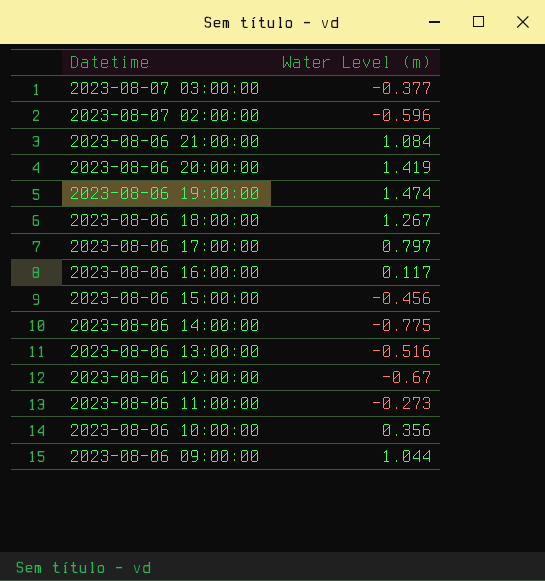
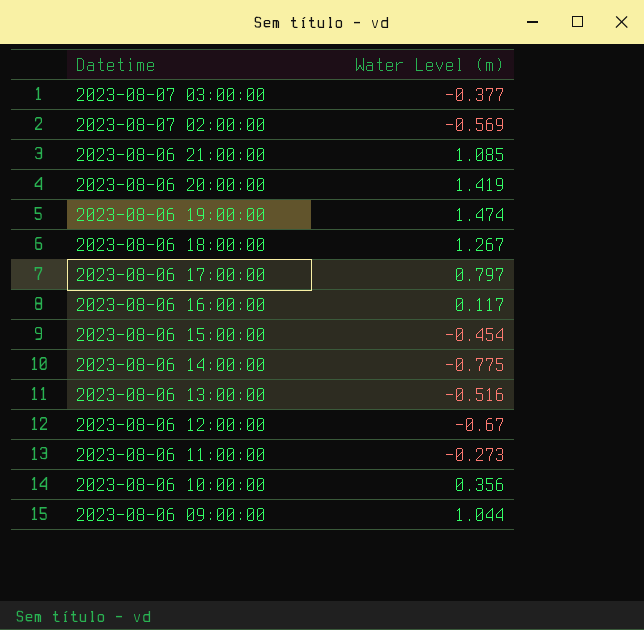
2023-08-07 02:00:00 | Water Level (m): -0.596 -> -0.569
2023-08-06 21:00:00 | Water Level (m): 1.084 -> 1.085
2023-08-06 15:00:00 | Water Level (m): -0.456 -> -0.454

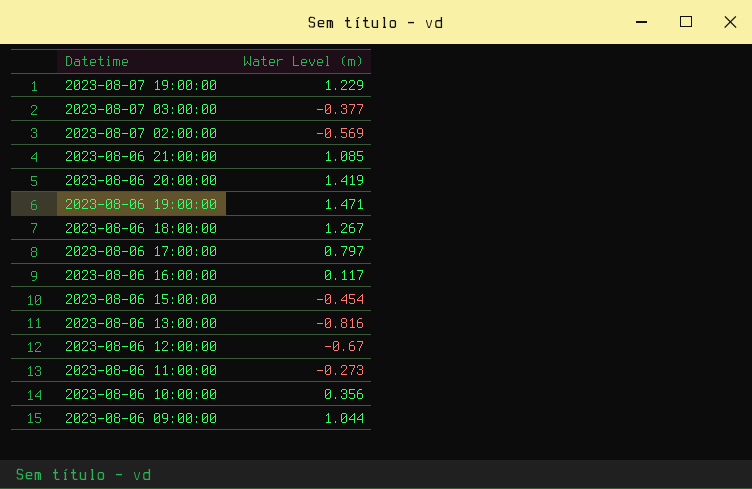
row 2023-08-06 14:00:00: -0.775 -> none
row 2023-08-07 19:00:00: none -> 1.229
2023-08-06 19:00:00 | Water Level (m): 1.474 -> 1.471
2023-08-06 13:00:00 | Water Level (m): -0.516 -> -0.816

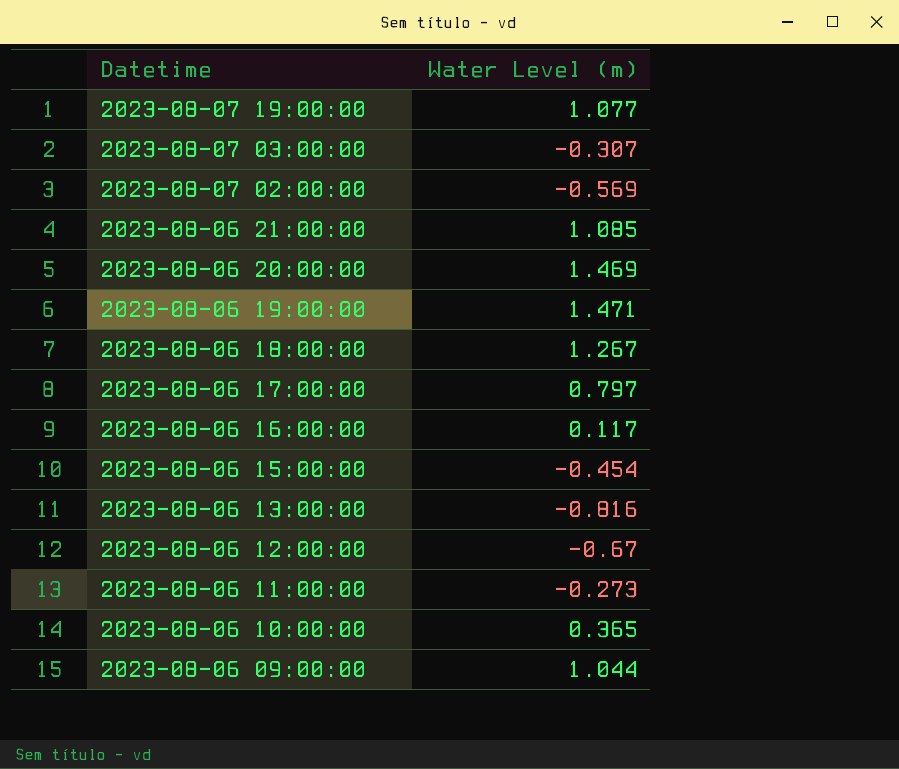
2023-08-07 19:00:00 | Water Level (m): 1.229 -> 1.077
2023-08-07 03:00:00 | Water Level (m): -0.377 -> -0.307
2023-08-06 20:00:00 | Water Level (m): 1.419 -> 1.469
2023-08-06 10:00:00 | Water Level (m): 0.356 -> 0.365

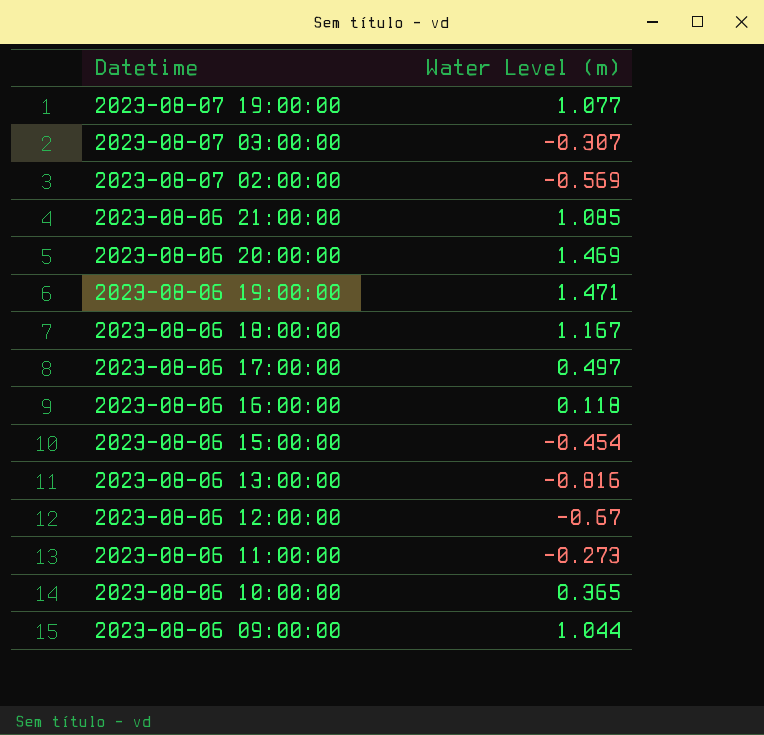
2023-08-06 18:00:00 | Water Level (m): 1.267 -> 1.167
2023-08-06 17:00:00 | Water Level (m): 0.797 -> 0.497
2023-08-06 16:00:00 | Water Level (m): 0.117 -> 0.118

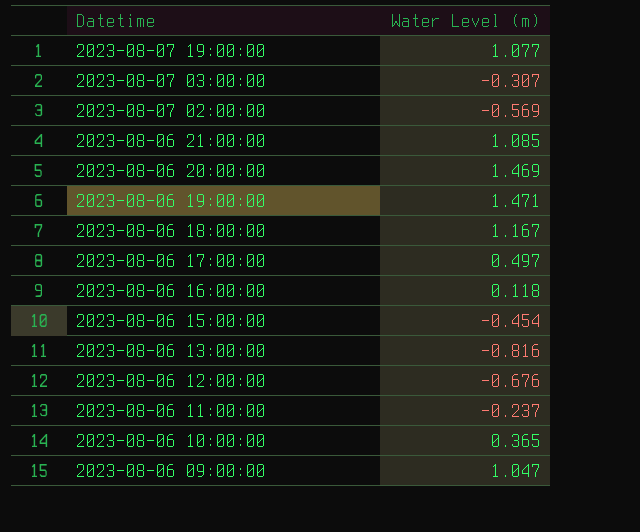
2023-08-06 12:00:00 | Water Level (m): -0.67 -> -0.676
2023-08-06 11:00:00 | Water Level (m): -0.273 -> -0.237
2023-08-06 09:00:00 | Water Level (m): 1.044 -> 1.047

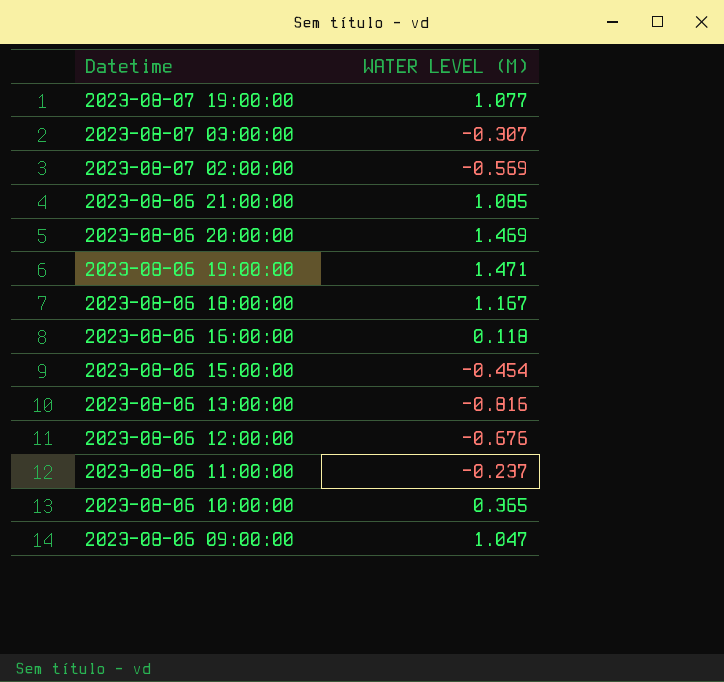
column name: Water Level (m) -> WATER LEVEL (M)
row 2023-08-06 17:00:00: 0.497 -> none

